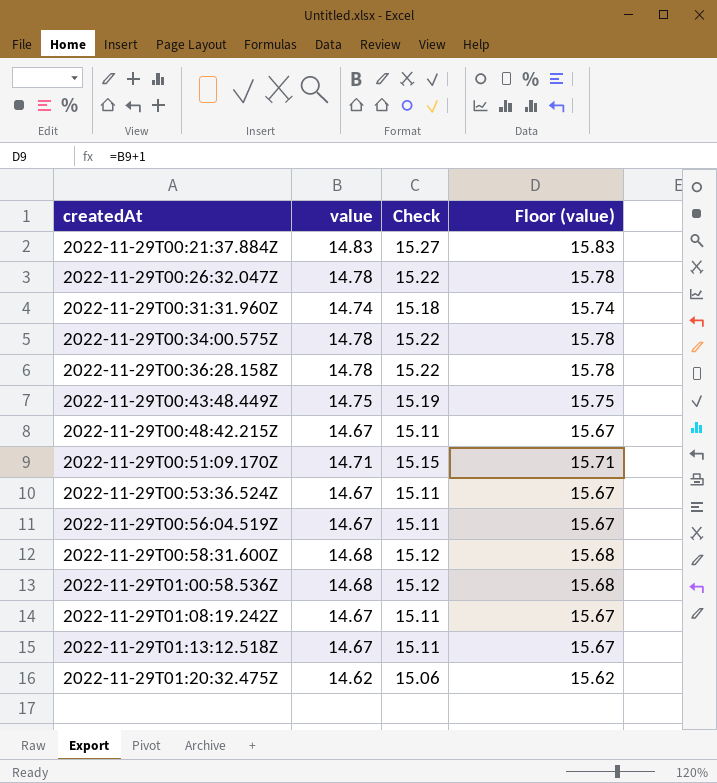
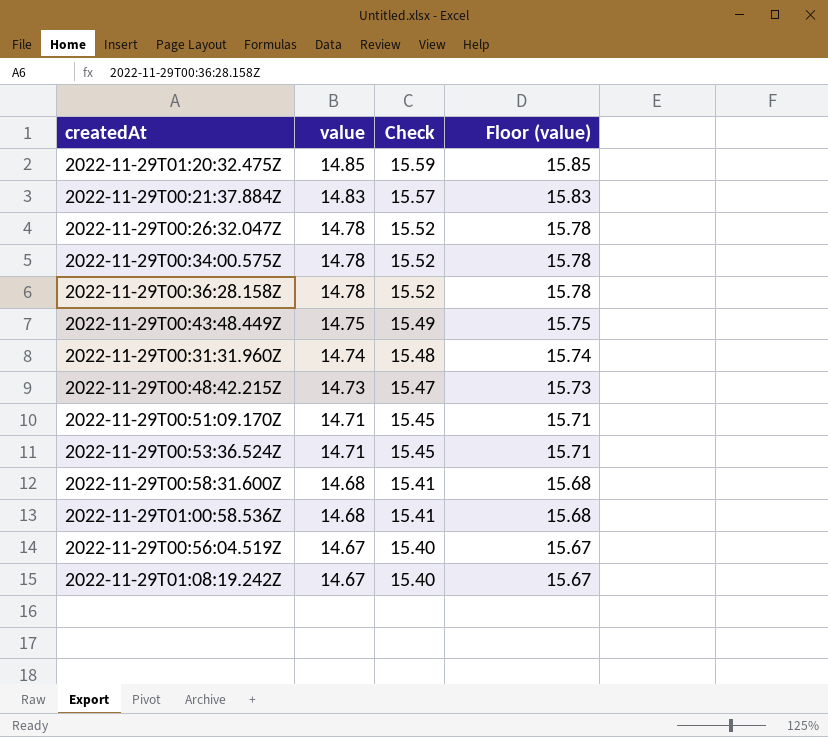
row order: createdAt ascending -> value descending
column Check | formula: [value] * 1.03 -> [value] * 1.05
row 2022-11-29T01:13:12.518Z: 14.67 | 15.11 | 15.67 -> none
2022-11-29T01:20:32.475Z | value: 14.62 -> 14.85
2022-11-29T01:20:32.475Z | Floor (value): 15.62 -> 15.85
2022-11-29T00:48:42.215Z | value: 14.67 -> 14.73
2022-11-29T00:48:42.215Z | Floor (value): 15.67 -> 15.73
2022-11-29T00:53:36.524Z | value: 14.67 -> 14.71
2022-11-29T00:53:36.524Z | Floor (value): 15.67 -> 15.71

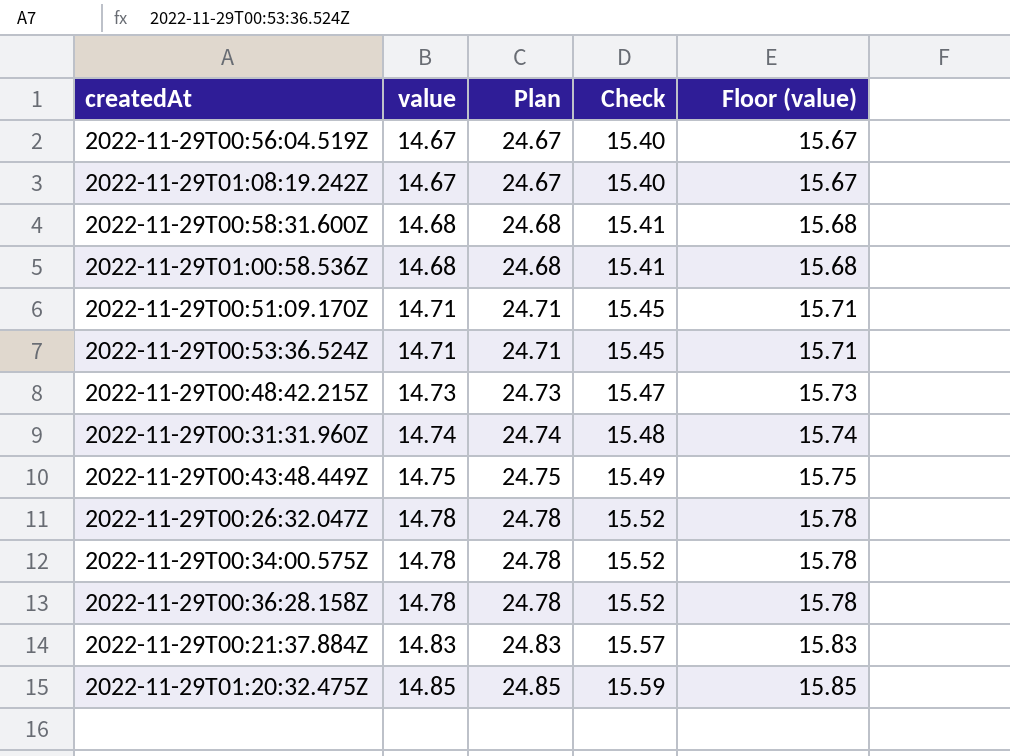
row order: value descending -> value ascending
column Plan | formula: none -> [value] + 10

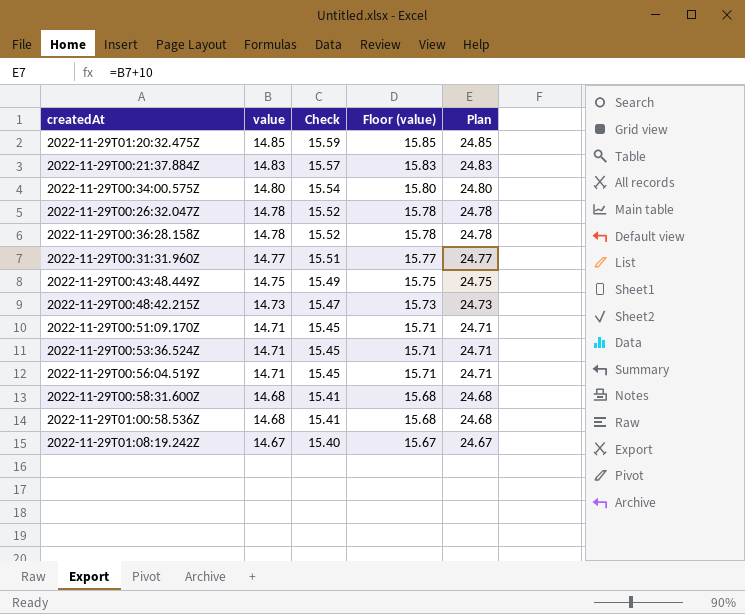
row order: value ascending -> value descending
column Plan | position: 3 -> 5
2022-11-29T00:34:00.575Z | value: 14.78 -> 14.80
2022-11-29T00:34:00.575Z | Check: 15.52 -> 15.54
2022-11-29T00:34:00.575Z | Floor (value): 15.78 -> 15.80
2022-11-29T00:34:00.575Z | Plan: 24.78 -> 24.80
2022-11-29T00:31:31.960Z | value: 14.74 -> 14.77
2022-11-29T00:31:31.960Z | Check: 15.48 -> 15.51
2022-11-29T00:31:31.960Z | Floor (value): 15.74 -> 15.77
2022-11-29T00:31:31.960Z | Plan: 24.74 -> 24.77
2022-11-29T00:56:04.519Z | value: 14.67 -> 14.71
2022-11-29T00:56:04.519Z | Check: 15.40 -> 15.45
2022-11-29T00:56:04.519Z | Floor (value): 15.67 -> 15.71
2022-11-29T00:56:04.519Z | Plan: 24.67 -> 24.71

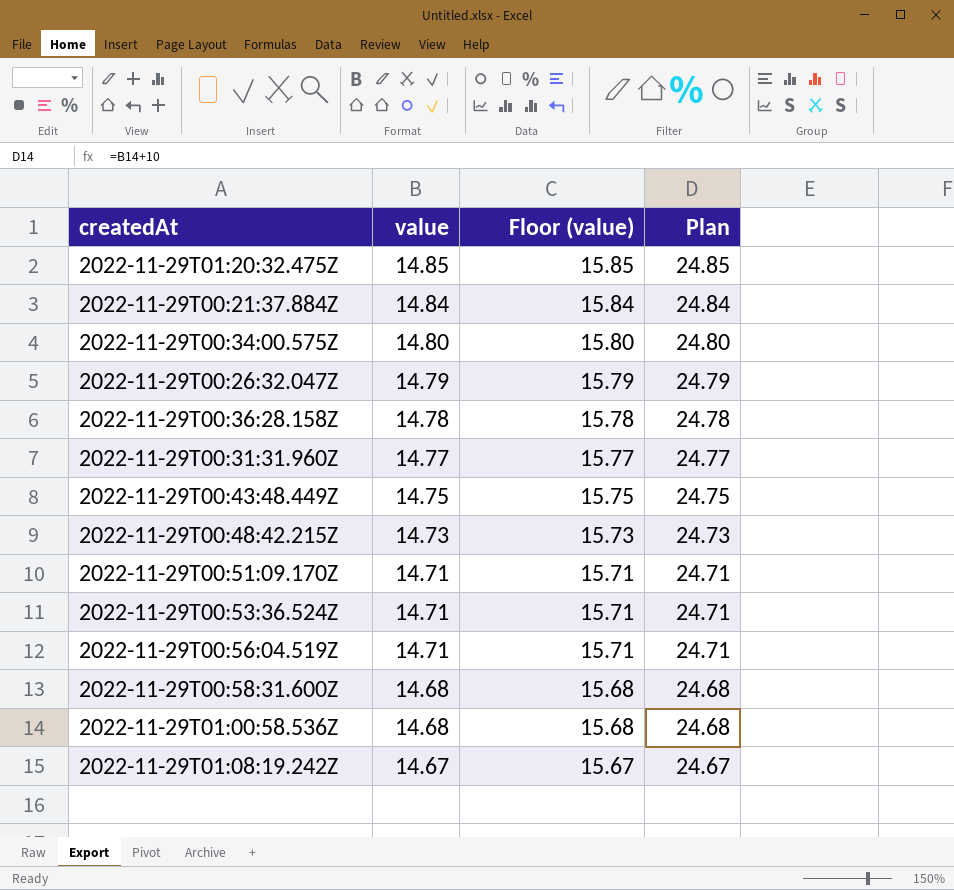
column Check | formula: [value] * 1.05 -> none
2022-11-29T00:21:37.884Z | value: 14.83 -> 14.84
2022-11-29T00:21:37.884Z | Floor (value): 15.83 -> 15.84
2022-11-29T00:21:37.884Z | Plan: 24.83 -> 24.84
2022-11-29T00:26:32.047Z | value: 14.78 -> 14.79
2022-11-29T00:26:32.047Z | Floor (value): 15.78 -> 15.79
2022-11-29T00:26:32.047Z | Plan: 24.78 -> 24.79

